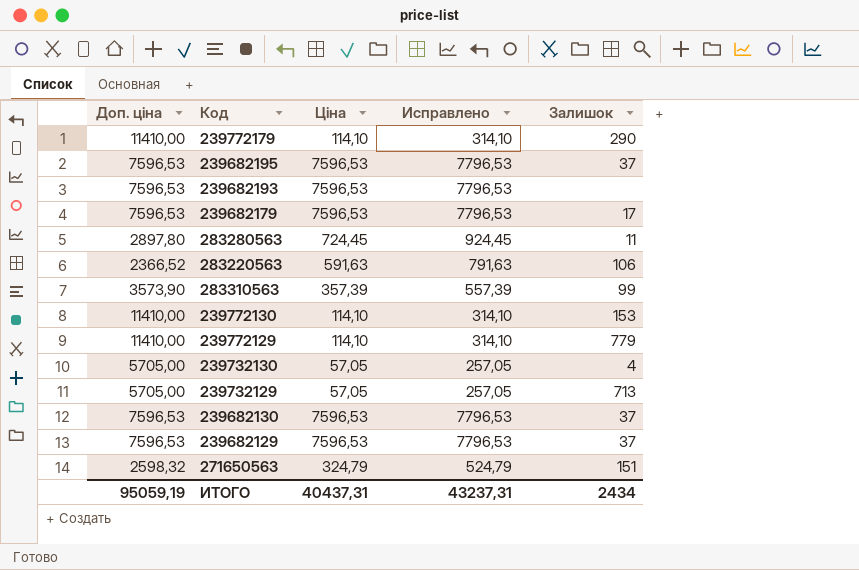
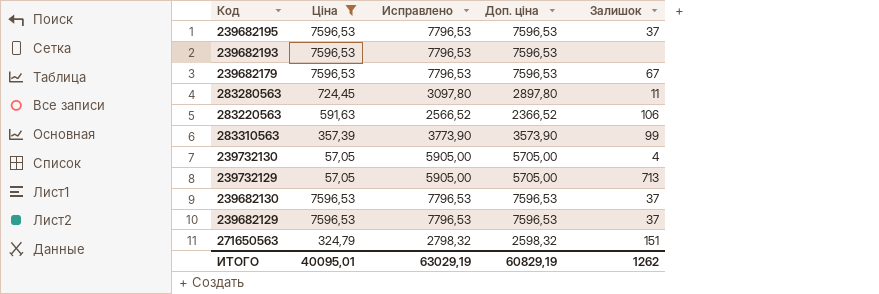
filter: none -> Ціна != 114,10
column Исправлено | formula: [Ціна] + 200 -> [Доп. ціна] + 200
column Доп. ціна | position: 1 -> 4
239682179 | Залишок: 17 -> 67
ИТОГО | Ціна: 40437,31 -> 40095,01
ИТОГО | Исправлено: 43237,31 -> 63029,19
ИТОГО | Доп. ціна: 95059,19 -> 60829,19
ИТОГО | Залишок: 2434 -> 1262

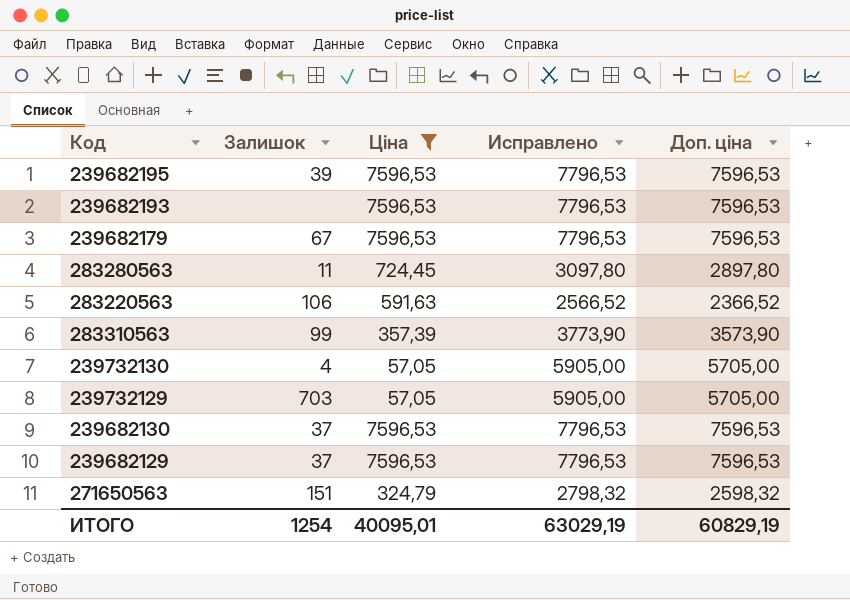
column Залишок | position: 5 -> 2
239682195 | Залишок: 37 -> 39
239732129 | Залишок: 713 -> 703
ИТОГО | Залишок: 1262 -> 1254

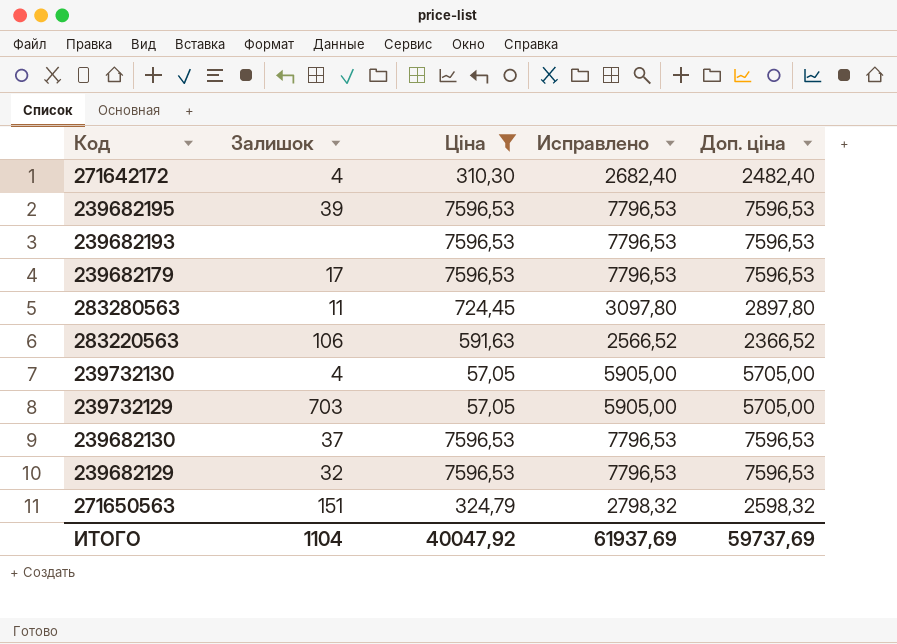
row 283310563: 99 | 357,39 | 3773,90 | 3573,90 -> none
row 271642172: none -> 4 | 310,30 | 2682,40 | 2482,40
239682179 | Залишок: 67 -> 17
239682129 | Залишок: 37 -> 32
ИТОГО | Залишок: 1254 -> 1104
ИТОГО | Ціна: 40095,01 -> 40047,92
ИТОГО | Исправлено: 63029,19 -> 61937,69
ИТОГО | Доп. ціна: 60829,19 -> 59737,69

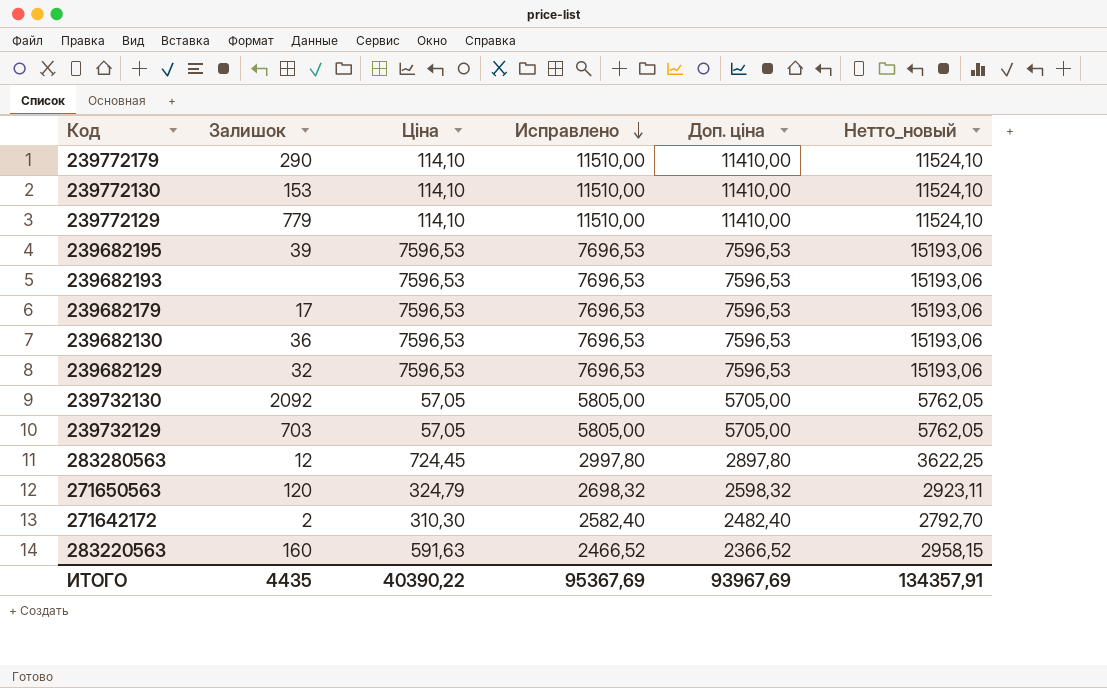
filter: Ціна != 114,10 -> none
row order: none -> Исправлено descending
column Исправлено | formula: [Доп. ціна] + 200 -> [Доп. ціна] + 100
column Нетто_новый | formula: none -> [Ціна] + [Доп. ціна]
239682130 | Залишок: 37 -> 36
239732130 | Залишок: 4 -> 2092
283280563 | Залишок: 11 -> 12
271650563 | Залишок: 151 -> 120
271642172 | Залишок: 4 -> 2
283220563 | Залишок: 106 -> 160
ИТОГО | Залишок: 1104 -> 4435
ИТОГО | Ціна: 40047,92 -> 40390,22
ИТОГО | Исправлено: 61937,69 -> 95367,69
ИТОГО | Доп. ціна: 59737,69 -> 93967,69

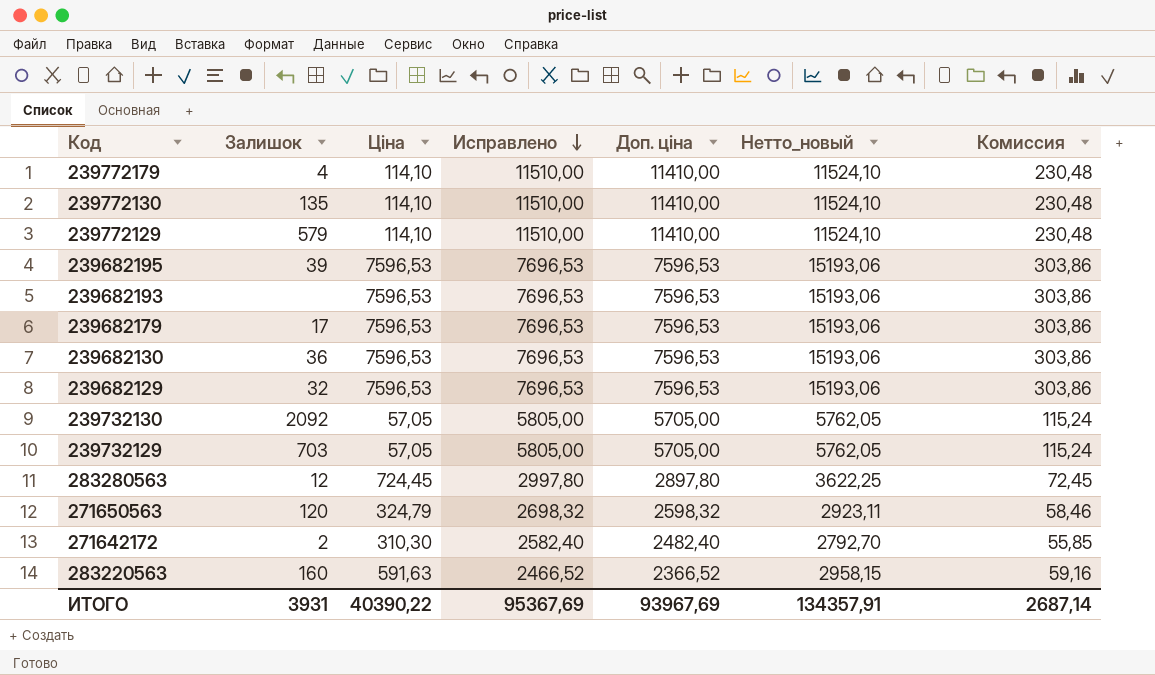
column Комиссия | formula: none -> [Нетто_новый] * 0,02
239772179 | Залишок: 290 -> 4
239772130 | Залишок: 153 -> 135
239772129 | Залишок: 779 -> 579
ИТОГО | Залишок: 4435 -> 3931

